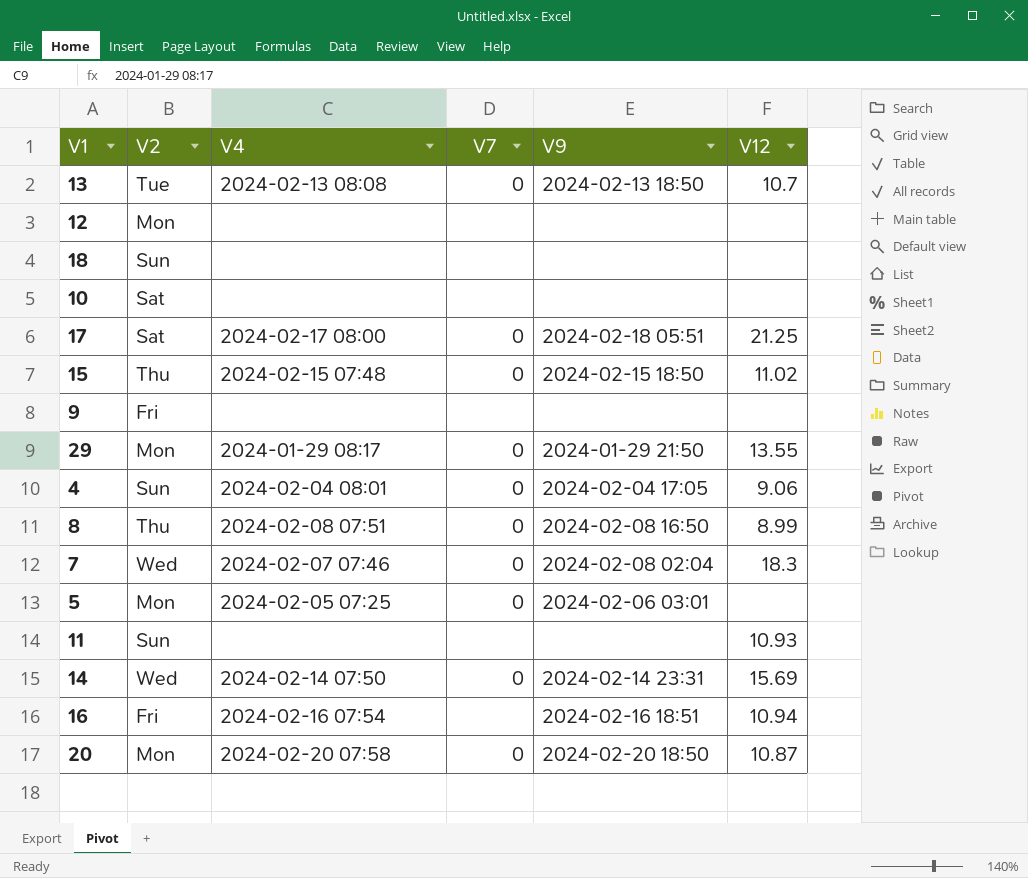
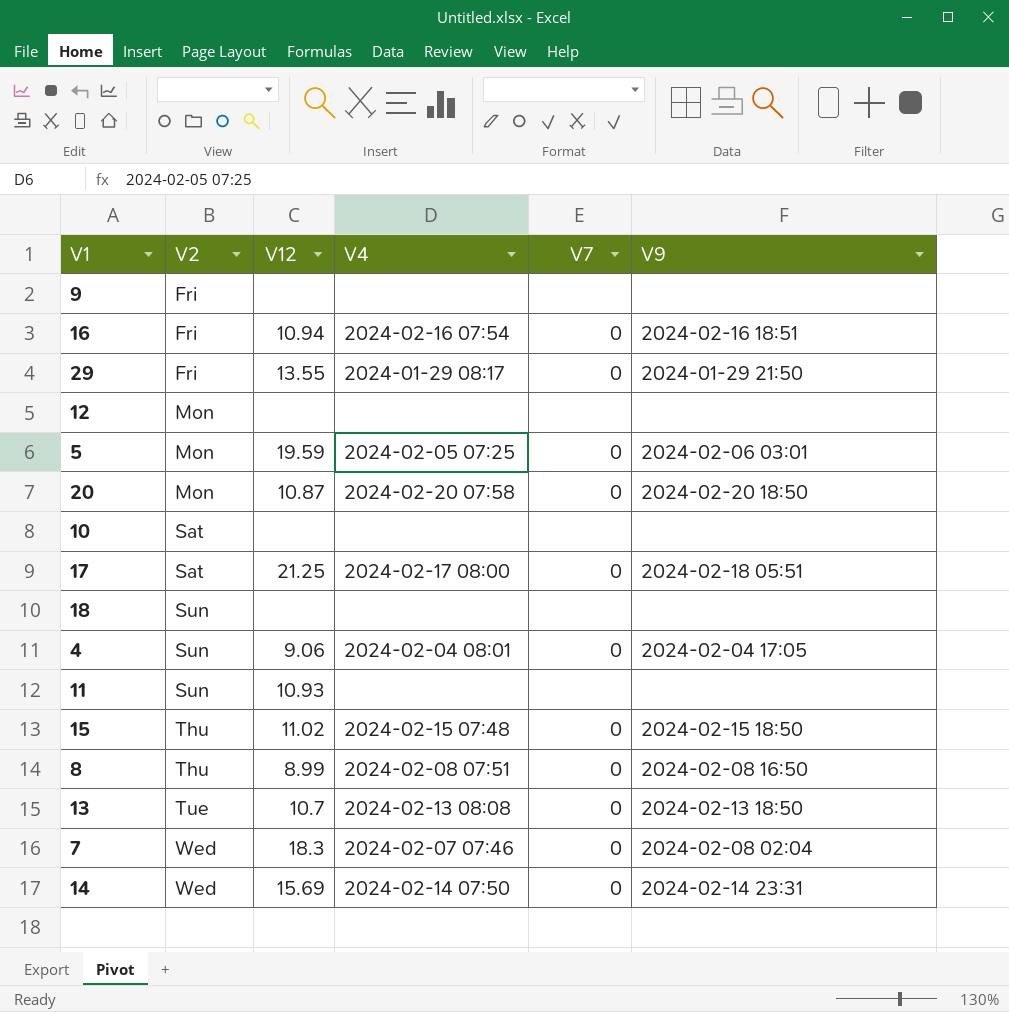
row order: none -> V2 ascending
column V12 | position: 6 -> 3
16 | V7: none -> 0
29 | V2: Mon -> Fri
5 | V12: none -> 19.59

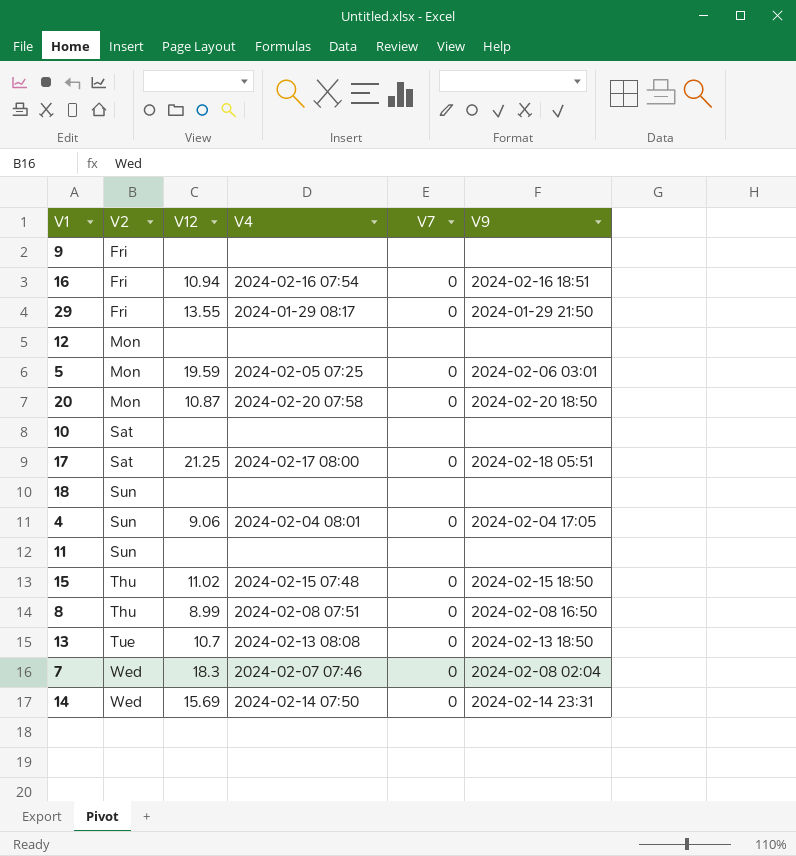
11 | V12: 10.93 -> none

